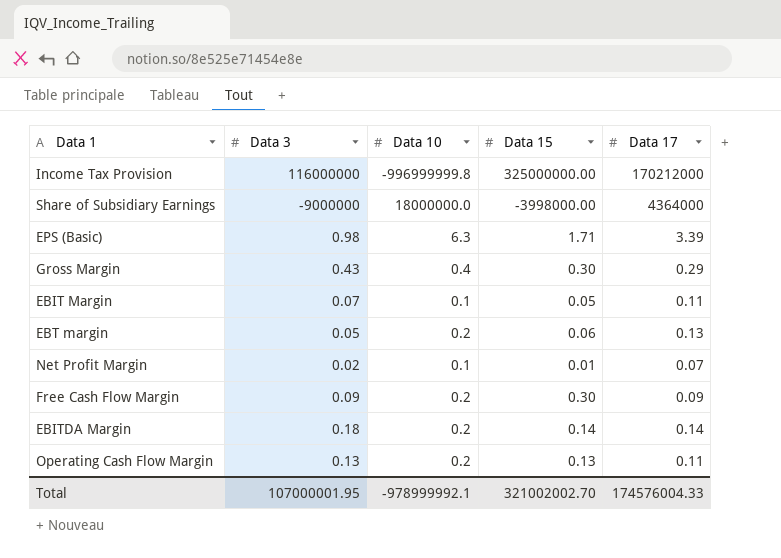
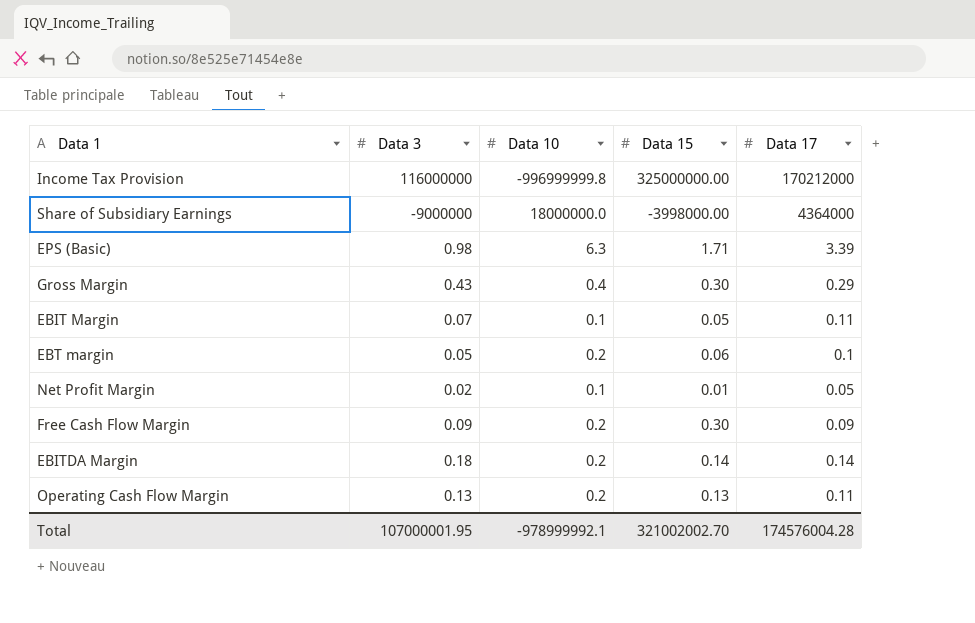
EBT margin | Data 17: 0.13 -> 0.1
Net Profit Margin | Data 17: 0.07 -> 0.05
Total | Data 17: 174576004.33 -> 174576004.28

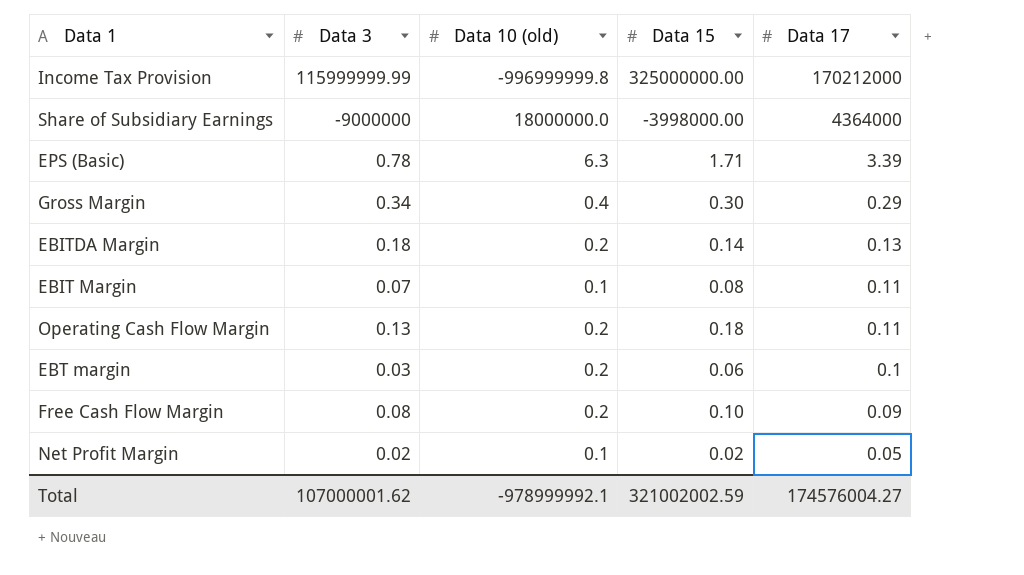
row order: none -> Data 17 descending
column name: Data 10 -> Data 10 (old)
Income Tax Provision | Data 3: 116000000 -> 115999999.99
EPS (Basic) | Data 3: 0.98 -> 0.78
Gross Margin | Data 3: 0.43 -> 0.34
EBITDA Margin | Data 17: 0.14 -> 0.13
EBIT Margin | Data 15: 0.05 -> 0.08
Operating Cash Flow Margin | Data 15: 0.13 -> 0.18
EBT margin | Data 3: 0.05 -> 0.03
Free Cash Flow Margin | Data 3: 0.09 -> 0.08
Free Cash Flow Margin | Data 15: 0.30 -> 0.10
Net Profit Margin | Data 15: 0.01 -> 0.02
Total | Data 3: 107000001.95 -> 107000001.62
Total | Data 15: 321002002.70 -> 321002002.59
Total | Data 17: 174576004.28 -> 174576004.27

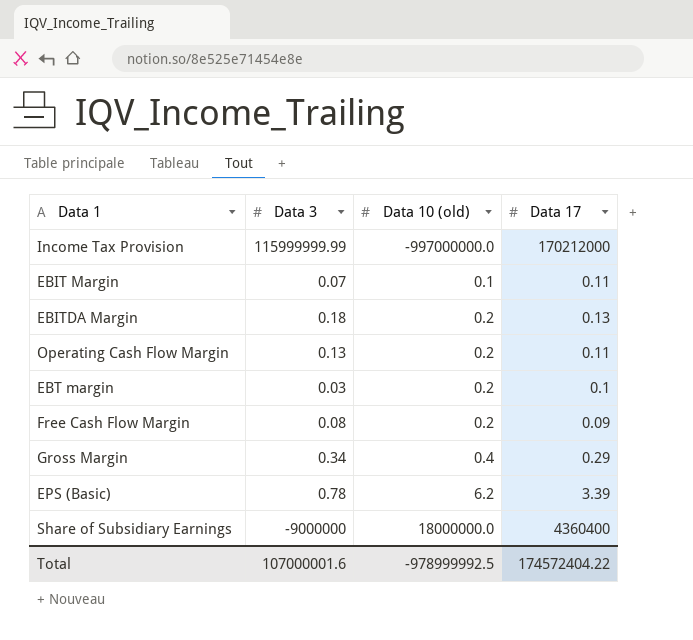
row order: Data 17 descending -> Data 10 (old) ascending
column Data 15 | position: 4 -> none
row Net Profit Margin: 0.02 | 0.1 | 0.02 | 0.05 -> none
Income Tax Provision | Data 10 (old): -996999999.8 -> -997000000.0
EPS (Basic) | Data 10 (old): 6.3 -> 6.2
Share of Subsidiary Earnings | Data 17: 4364000 -> 4360400
Total | Data 3: 107000001.62 -> 107000001.6
Total | Data 10 (old): -978999992.1 -> -978999992.5
Total | Data 17: 174576004.27 -> 174572404.22

